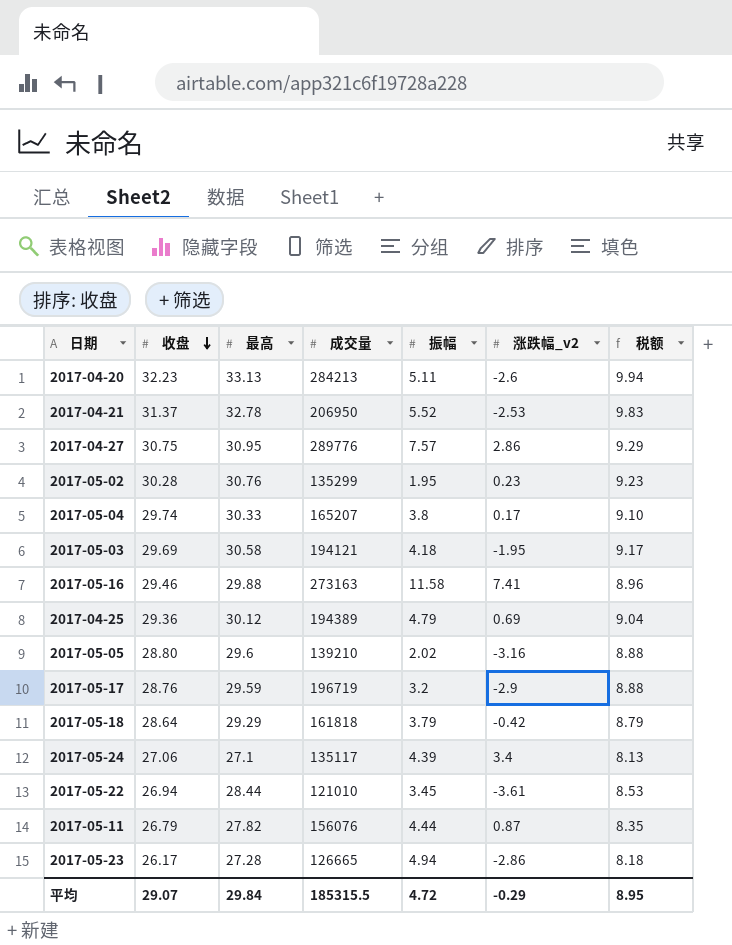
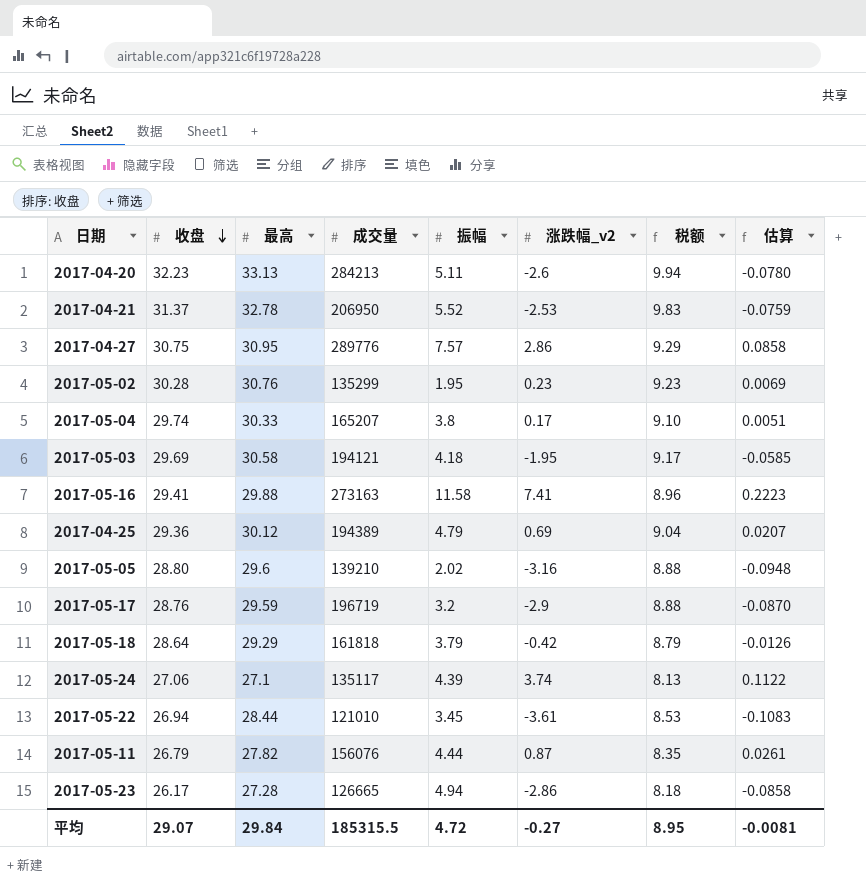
column 估算 | formula: none -> [涨跌幅_v2] * 0.03
2017-05-16 | 收盘: 29.46 -> 29.41
2017-05-24 | 涨跌幅_v2: 3.4 -> 3.74
平均 | 涨跌幅_v2: -0.29 -> -0.27

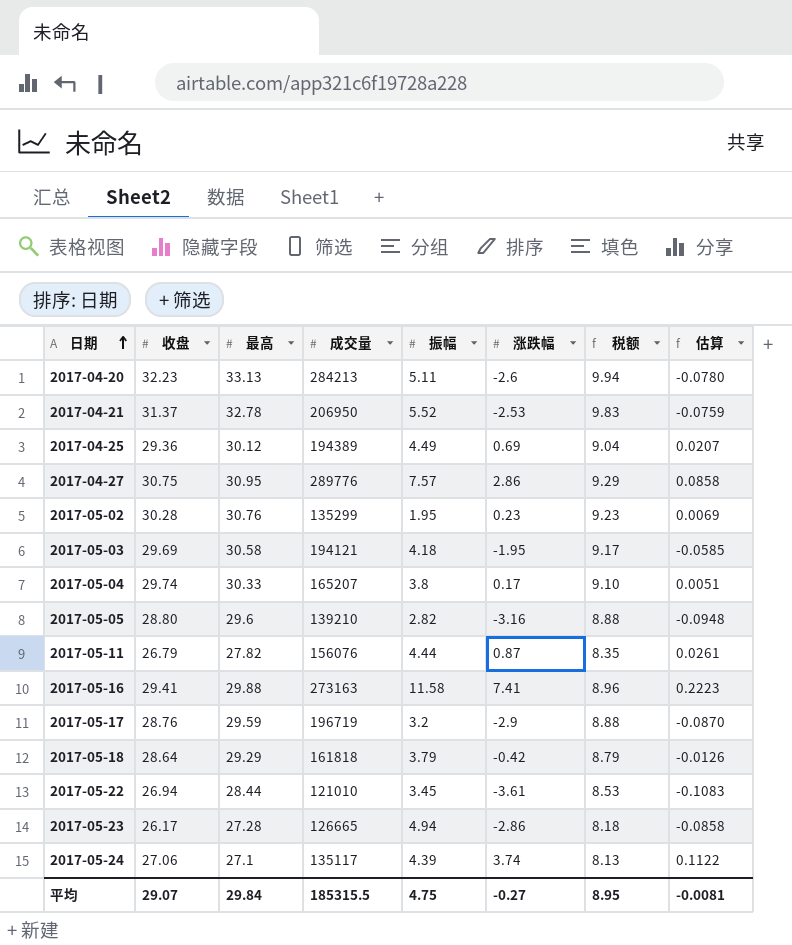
row order: 收盘 descending -> 日期 ascending
column name: 涨跌幅_v2 -> 涨跌幅
2017-04-25 | 振幅: 4.79 -> 4.49
2017-05-05 | 振幅: 2.02 -> 2.82
平均 | 振幅: 4.72 -> 4.75

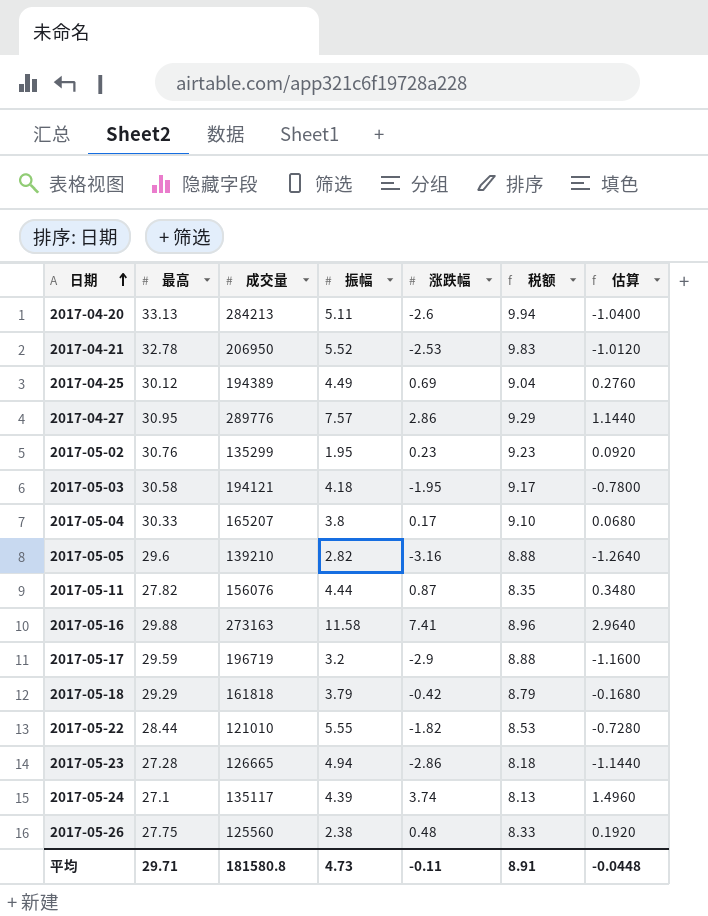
column 收盘 | position: 2 -> none
column 估算 | formula: [涨跌幅] * 0.03 -> [涨跌幅] * 0.4
2017-05-22 | 振幅: 3.45 -> 5.55
2017-05-22 | 涨跌幅: -3.61 -> -1.82
row 2017-05-26: none -> 27.75 | 125560 | 2.38 | 0.48 | 8.33 | 0.1920
平均 | 最高: 29.84 -> 29.71
平均 | 成交量: 185315.5 -> 181580.8
平均 | 振幅: 4.75 -> 4.73
平均 | 涨跌幅: -0.27 -> -0.11
平均 | 税额: 8.95 -> 8.91
平均 | 估算: -0.0081 -> -0.0448

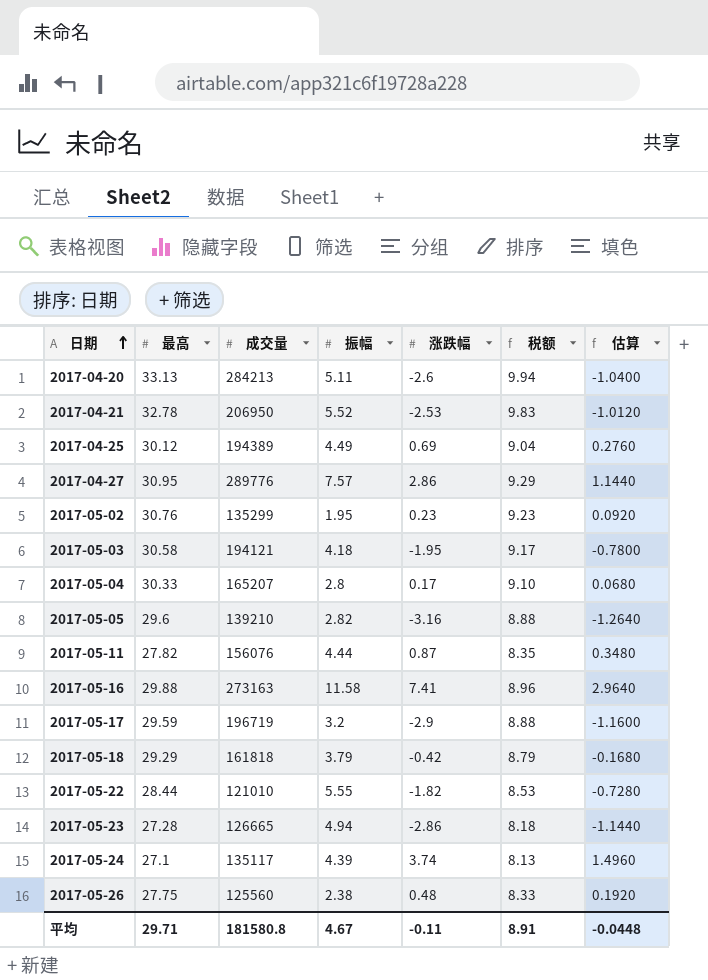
2017-05-04 | 振幅: 3.8 -> 2.8
平均 | 振幅: 4.73 -> 4.67

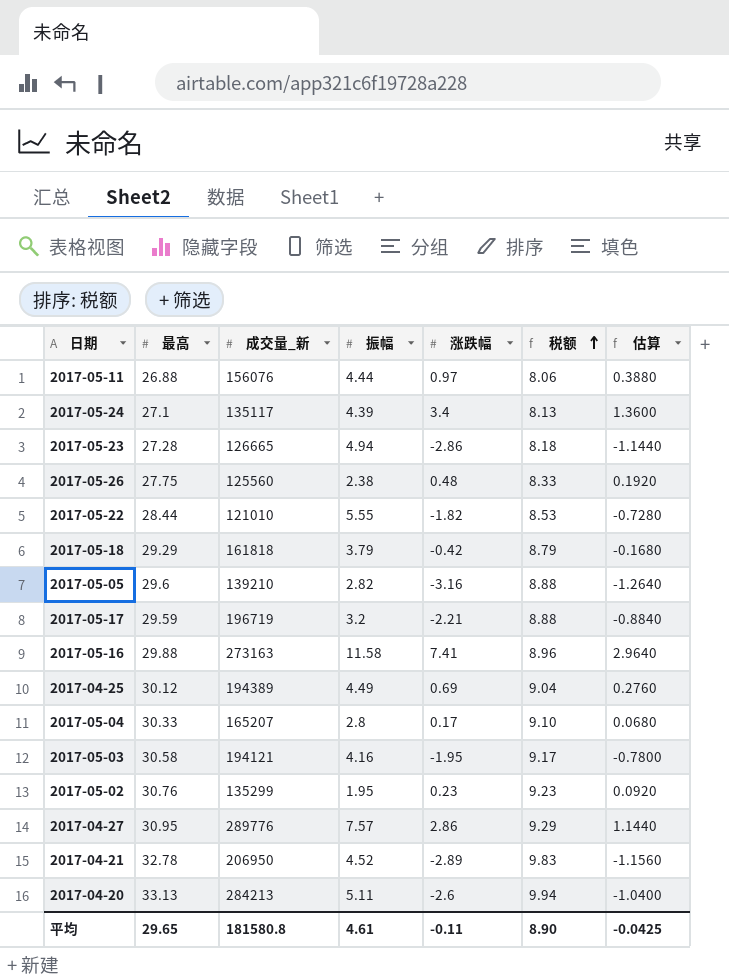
row order: 日期 ascending -> 税额 ascending
column name: 成交量 -> 成交量_新
2017-05-11 | 最高: 27.82 -> 26.88
2017-05-11 | 涨跌幅: 0.87 -> 0.97
2017-05-11 | 税额: 8.35 -> 8.06
2017-05-11 | 估算: 0.3480 -> 0.3880
2017-05-24 | 涨跌幅: 3.74 -> 3.4
2017-05-24 | 估算: 1.4960 -> 1.3600
2017-05-17 | 涨跌幅: -2.9 -> -2.21
2017-05-17 | 估算: -1.1600 -> -0.8840
2017-05-03 | 振幅: 4.18 -> 4.16
2017-04-21 | 振幅: 5.52 -> 4.52
2017-04-21 | 涨跌幅: -2.53 -> -2.89
2017-04-21 | 估算: -1.0120 -> -1.1560
平均 | 最高: 29.71 -> 29.65
平均 | 振幅: 4.67 -> 4.61
平均 | 税额: 8.91 -> 8.90
平均 | 估算: -0.0448 -> -0.0425

